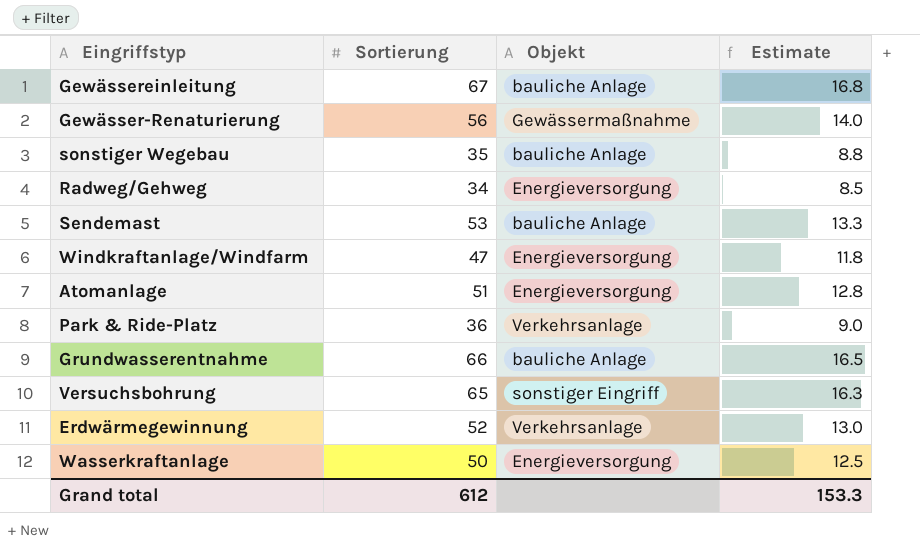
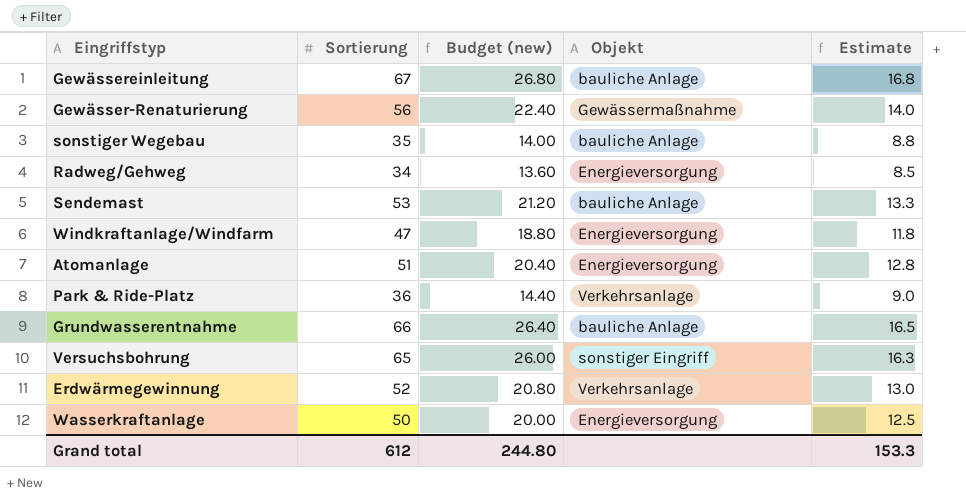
column Budget (new) | formula: none -> [Sortierung] * 0.4

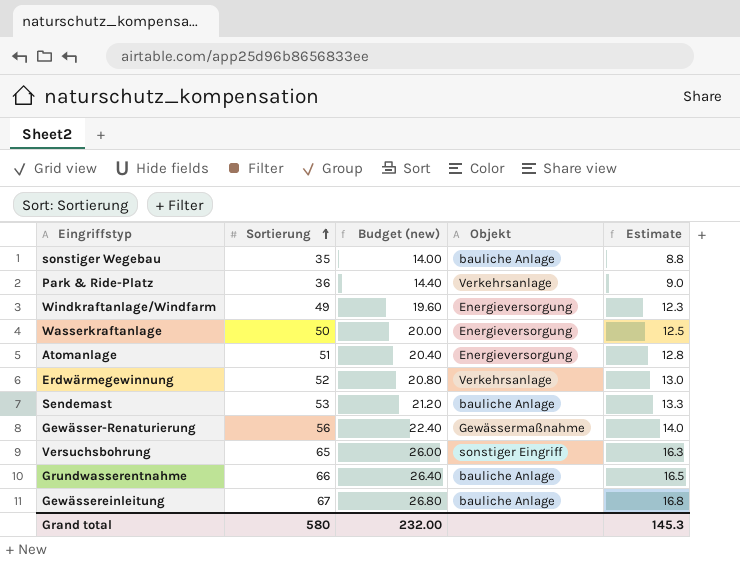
row order: none -> Sortierung ascending
row Radweg/Gehweg: 34 | 13.60 | Energieversorgung | 8.5 -> none
Windkraftanlage/Windfarm | Sortierung: 47 -> 49
Windkraftanlage/Windfarm | Budget (new): 18.80 -> 19.60
Windkraftanlage/Windfarm | Estimate: 11.8 -> 12.3
Grand total | Sortierung: 612 -> 580
Grand total | Budget (new): 244.80 -> 232.00
Grand total | Estimate: 153.3 -> 145.3

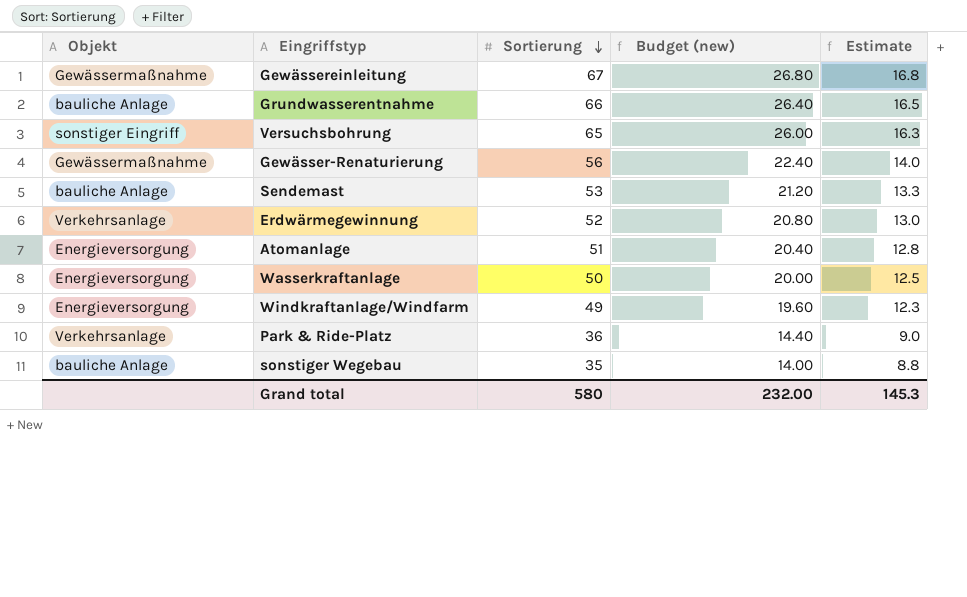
row order: Sortierung ascending -> Sortierung descending
column Objekt | position: 4 -> 1
Gewässereinleitung | Objekt: bauliche Anlage -> Gewässermaßnahme

